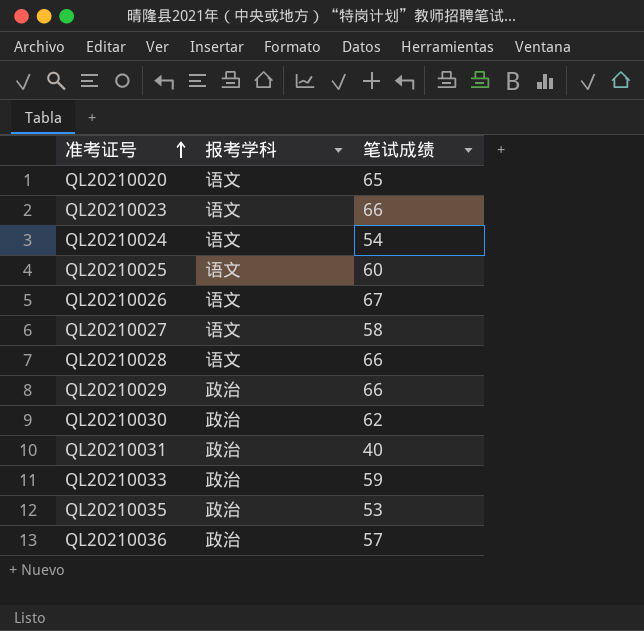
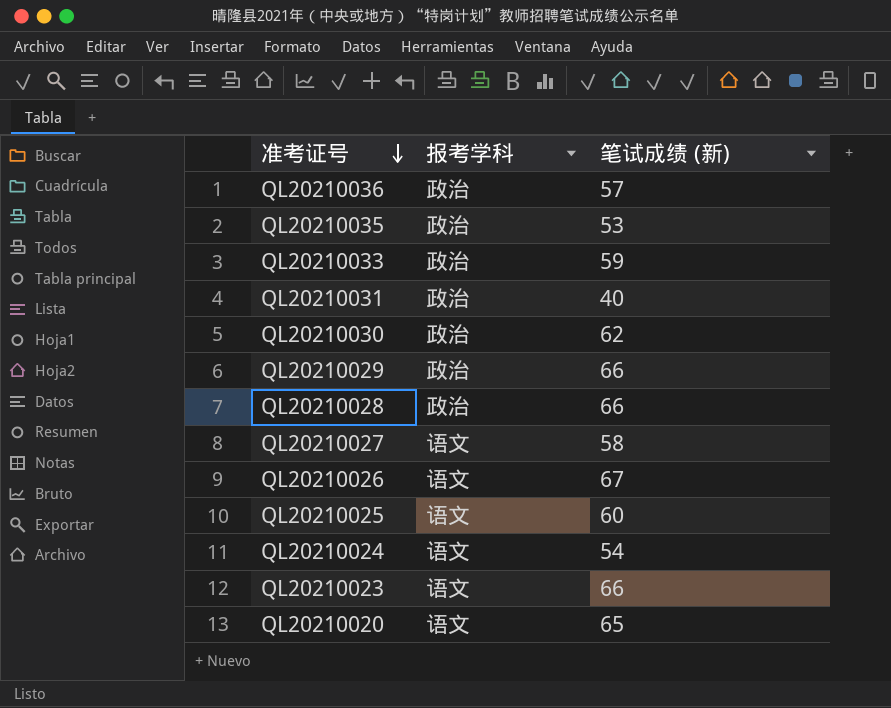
row order: 准考证号 ascending -> 准考证号 descending
column name: 笔试成绩 -> 笔试成绩 (新)
QL20210028 | 报考学科: 语文 -> 政治

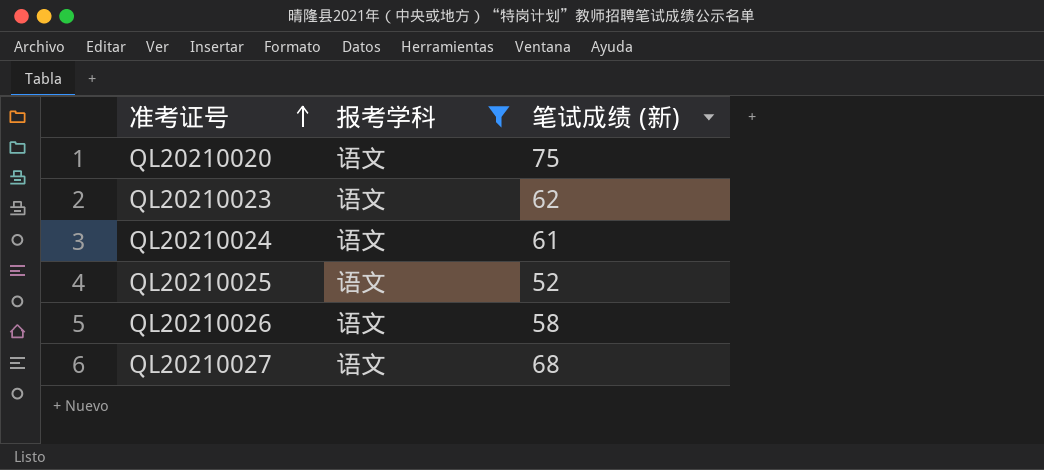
filter: none -> 报考学科 = 语文
row order: 准考证号 descending -> 准考证号 ascending
QL20210020 | 笔试成绩 (新): 65 -> 75
QL20210023 | 笔试成绩 (新): 66 -> 62
QL20210024 | 笔试成绩 (新): 54 -> 61
QL20210025 | 笔试成绩 (新): 60 -> 52
QL20210026 | 笔试成绩 (新): 67 -> 58
QL20210027 | 笔试成绩 (新): 58 -> 68

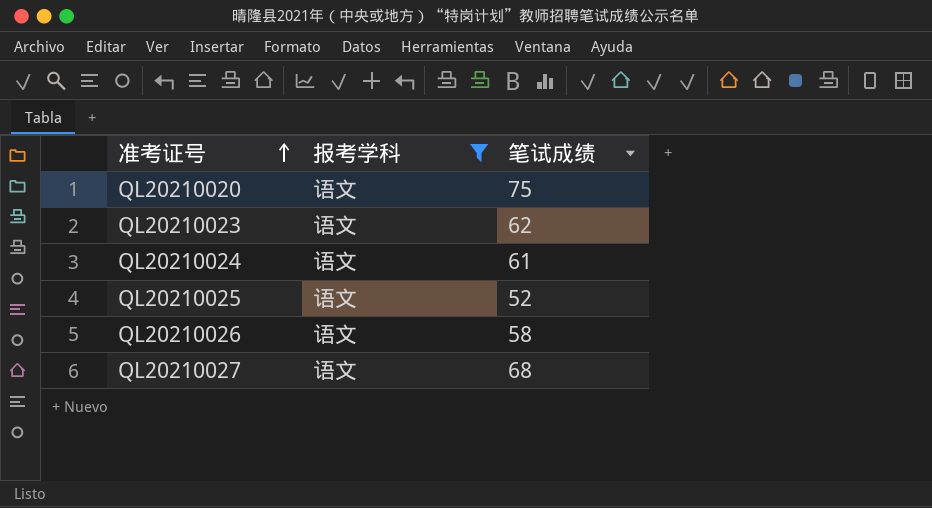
column name: 笔试成绩 (新) -> 笔试成绩

